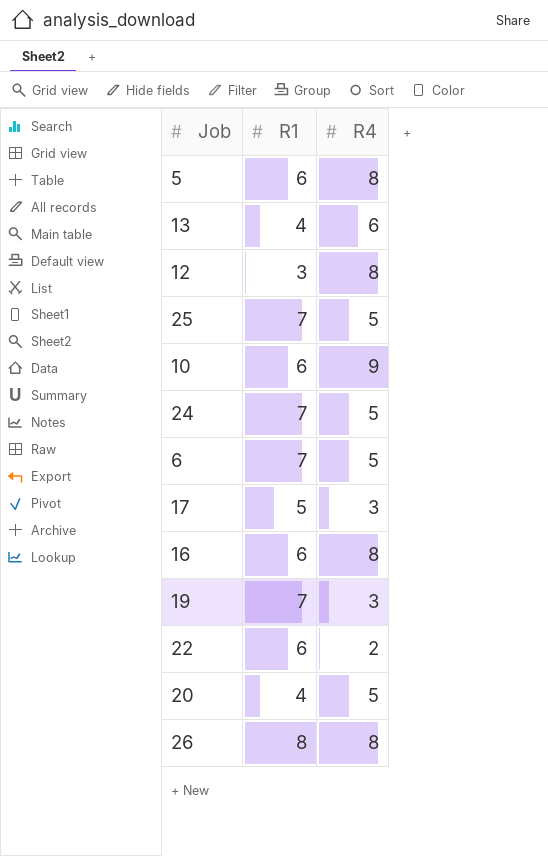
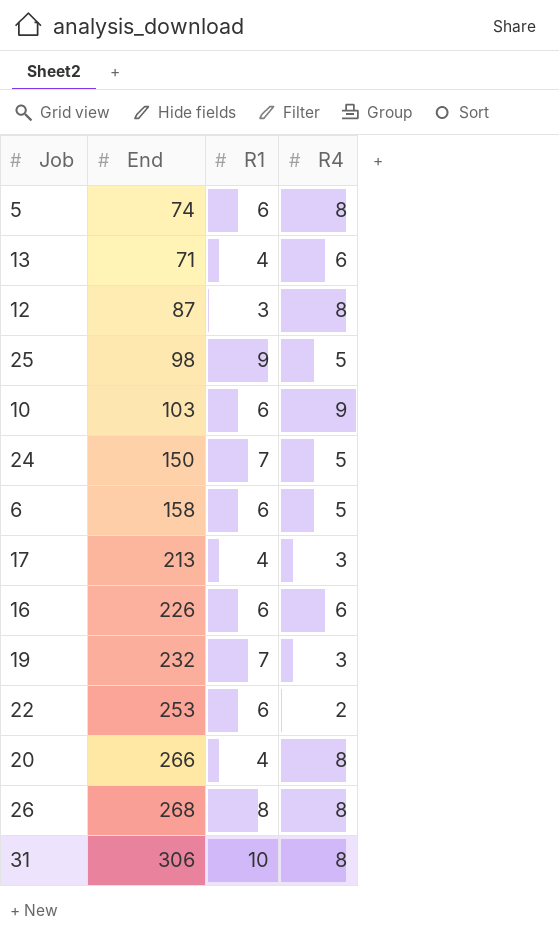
column End | position: none -> 2
25 | R1: 7 -> 9
6 | R1: 7 -> 6
17 | R1: 5 -> 4
16 | R4: 8 -> 6
20 | R4: 5 -> 8
row 31: none -> 306 | 10 | 8

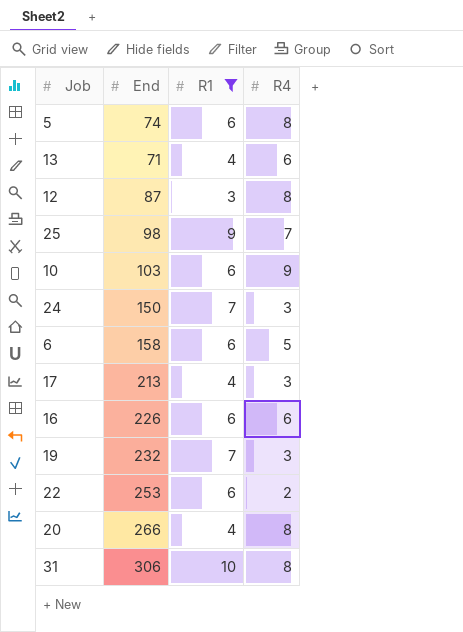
filter: none -> R1 != 8
25 | R4: 5 -> 7
24 | R4: 5 -> 3

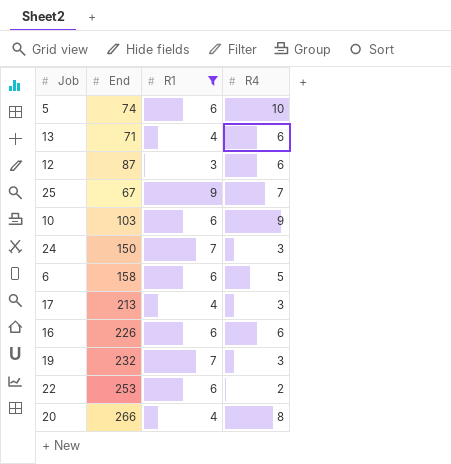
row 31: 306 | 10 | 8 -> none
5 | R4: 8 -> 10
12 | R4: 8 -> 6
25 | End: 98 -> 67

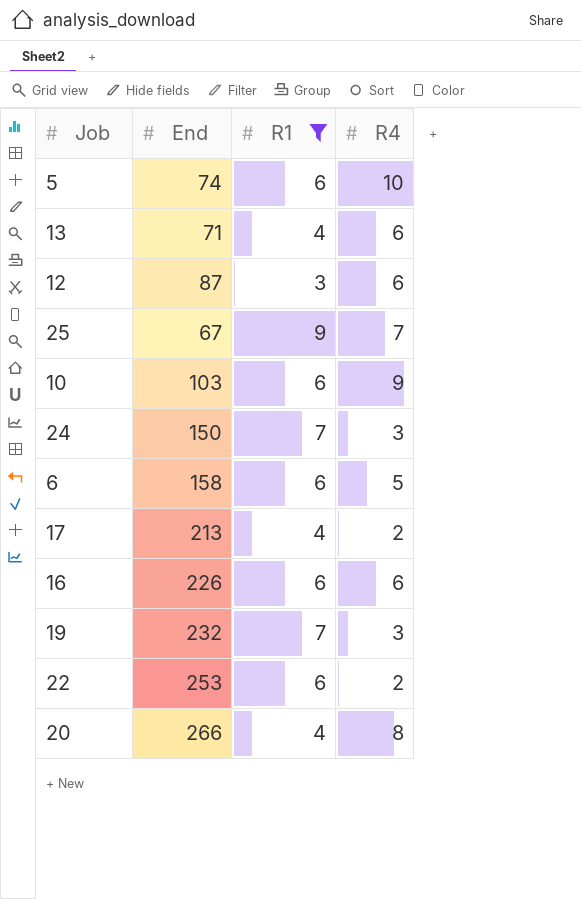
17 | R4: 3 -> 2

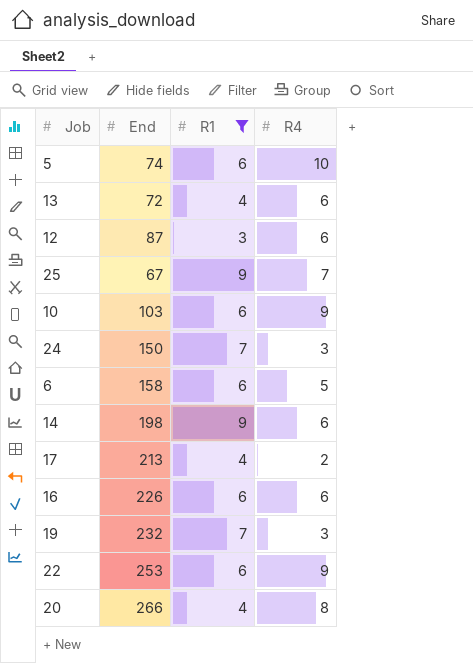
13 | End: 71 -> 72
row 14: none -> 198 | 9 | 6
22 | R4: 2 -> 9

